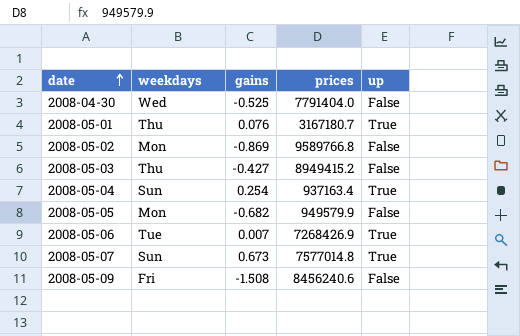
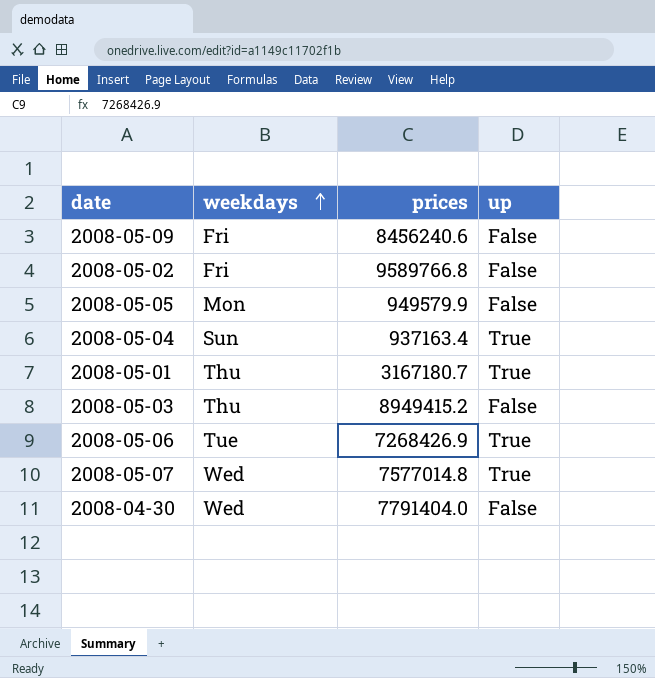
row order: date ascending -> weekdays ascending
column gains | position: 3 -> none
2008-05-02 | weekdays: Mon -> Fri
2008-05-07 | weekdays: Sun -> Wed

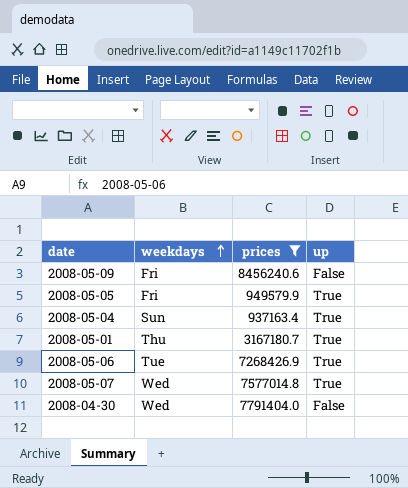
filter: none -> prices <= 8456240.6
2008-05-05 | weekdays: Mon -> Fri
2008-05-05 | up: False -> True

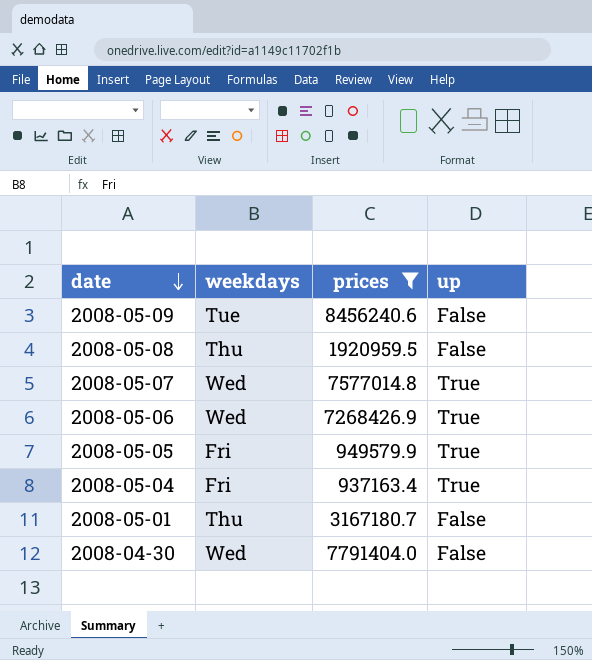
row order: weekdays ascending -> date descending
2008-05-09 | weekdays: Fri -> Tue
row 2008-05-08: none -> Thu | 1920959.5 | False
2008-05-06 | weekdays: Tue -> Wed
2008-05-04 | weekdays: Sun -> Fri
2008-05-01 | up: True -> False

